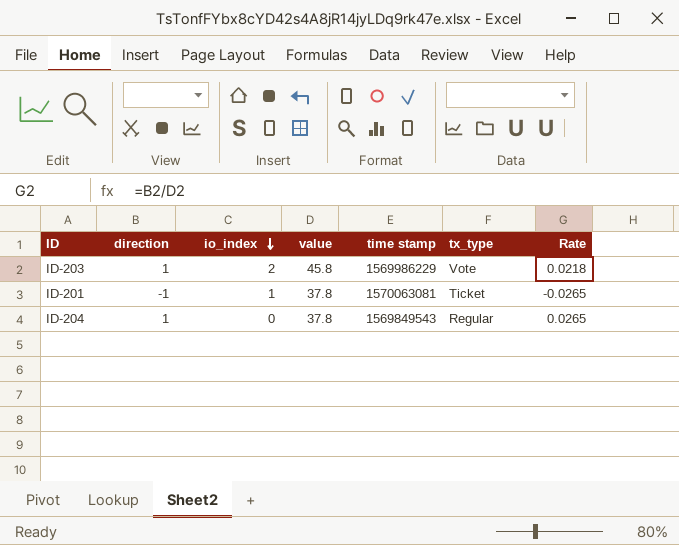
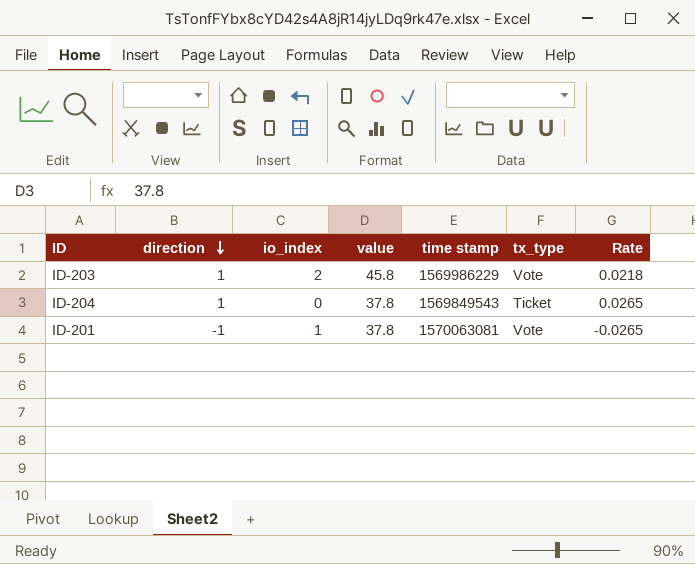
row order: io_index descending -> direction descending
ID-204 | tx_type: Regular -> Ticket
ID-201 | tx_type: Ticket -> Vote

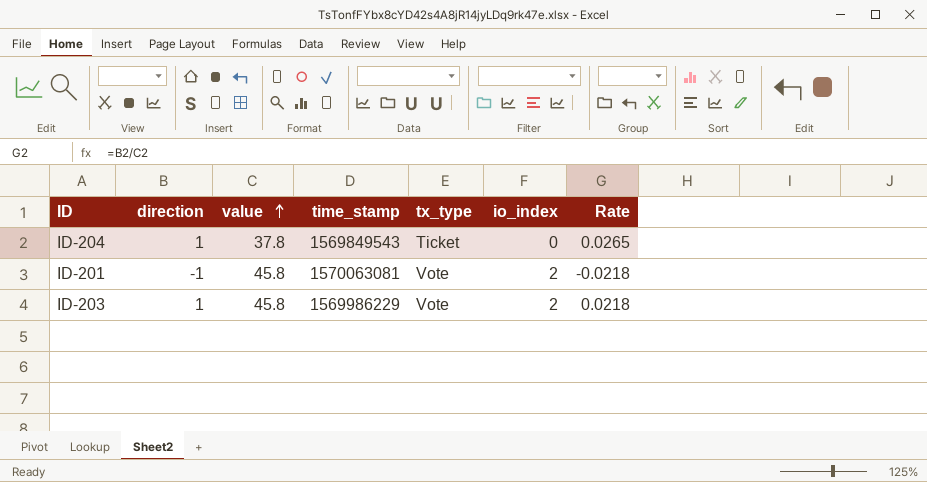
row order: direction descending -> value ascending
column name: time stamp -> time_stamp
column io_index | position: 3 -> 6
ID-201 | value: 37.8 -> 45.8
ID-201 | io_index: 1 -> 2
ID-201 | Rate: -0.0265 -> -0.0218

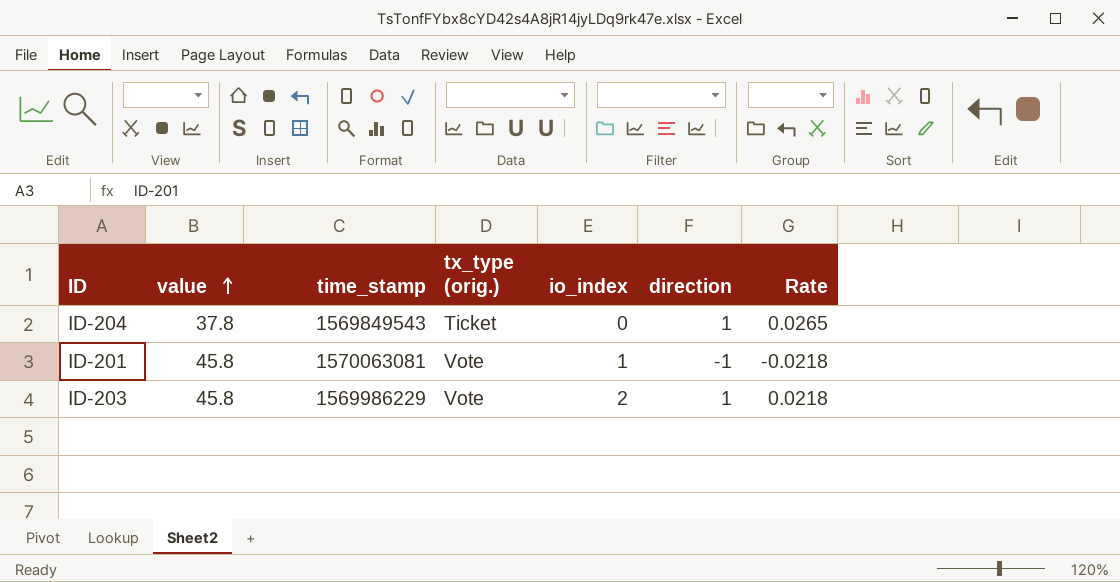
column name: tx_type -> tx_type (orig.)
column direction | position: 2 -> 6
ID-201 | io_index: 2 -> 1

